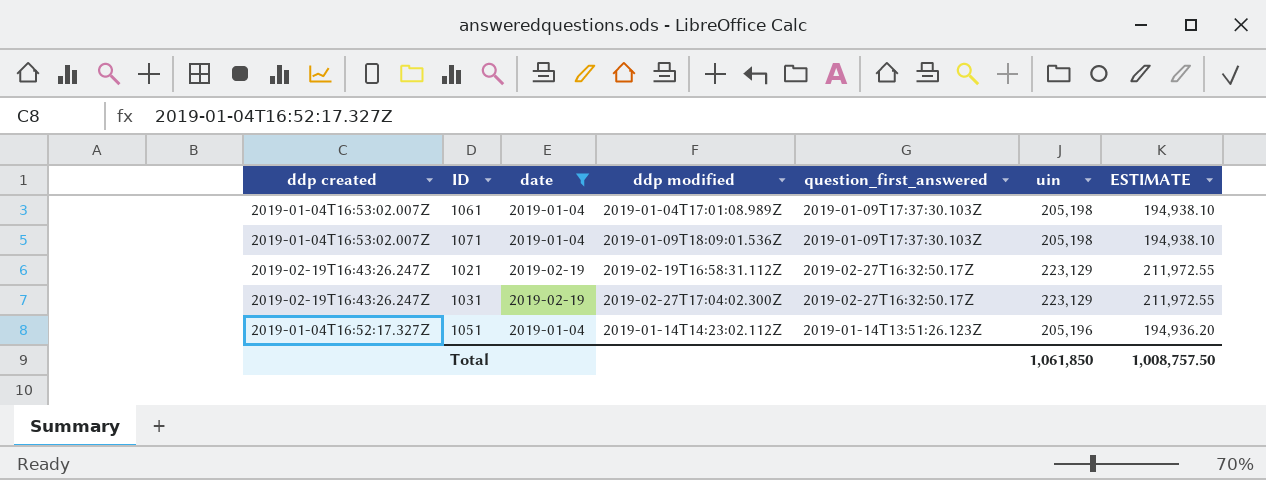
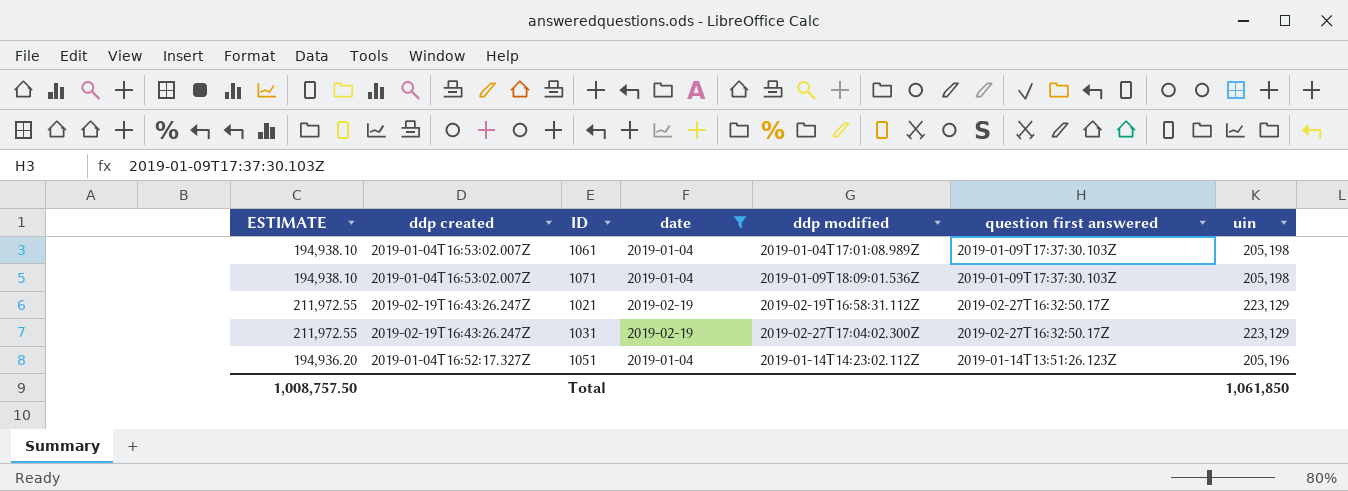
column ESTIMATE | position: 7 -> 1
column name: question_first_answered -> question first answered

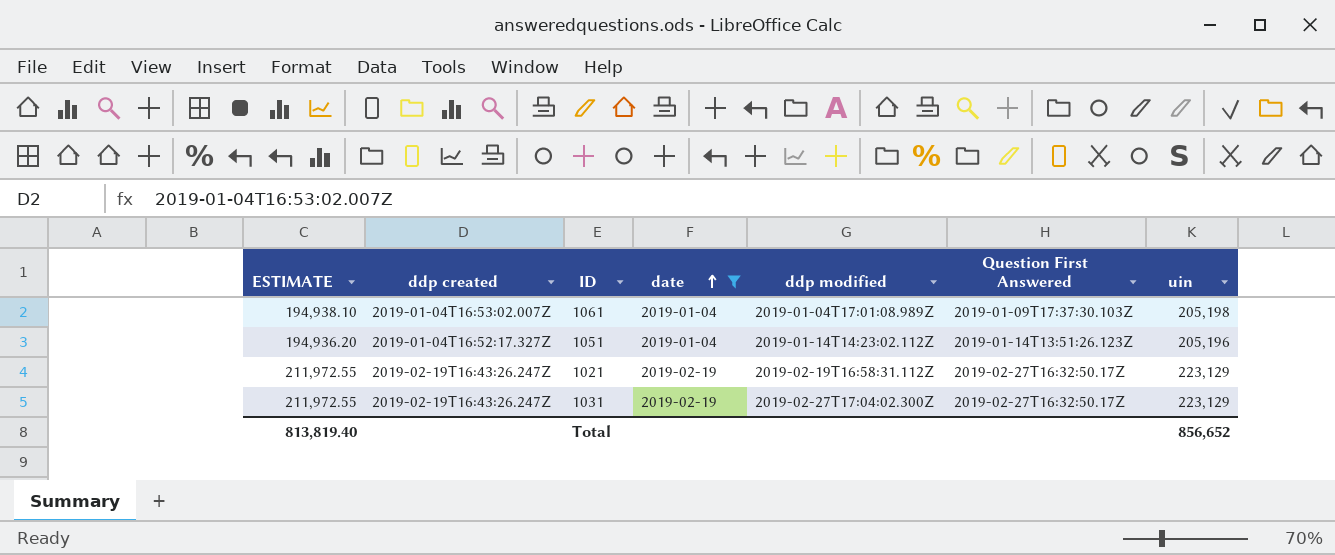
row order: none -> date ascending
column name: question first answered -> Question First Answered
row 1071: 194,938.10 | 2019-01-04T16:53:02.007Z | 2019-01-04 | 2019-01-09T18:09:01.536Z | 2019-01-09T17:37:30.103Z | 205,198 -> none
Total | ESTIMATE: 1,008,757.50 -> 813,819.40
Total | uin: 1,061,850 -> 856,652

